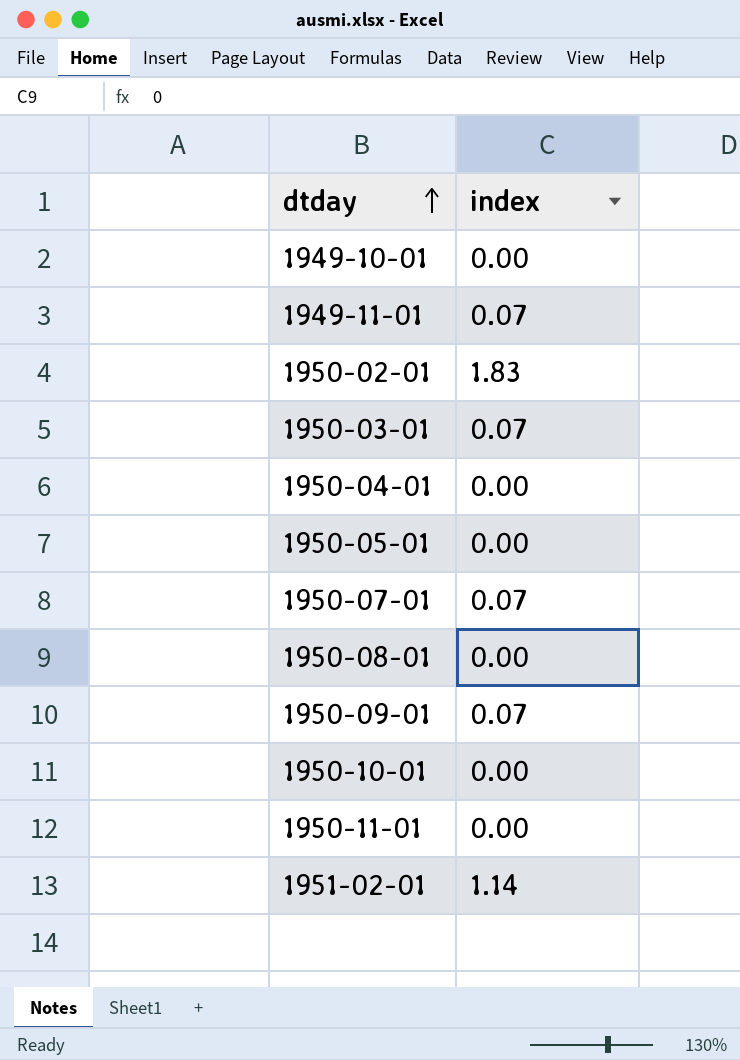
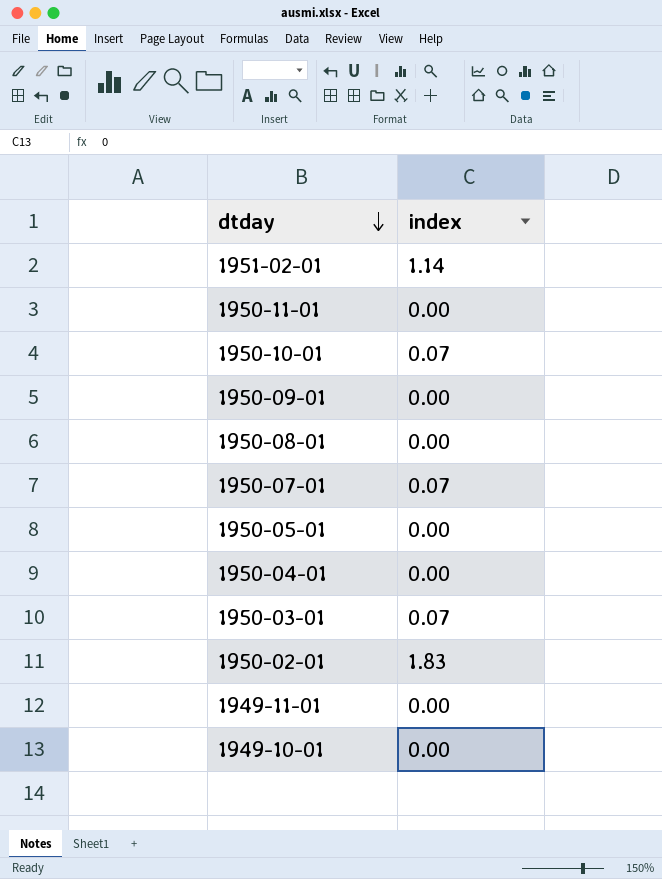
row order: dtday ascending -> dtday descending
1950-10-01 | index: 0.00 -> 0.07
1950-09-01 | index: 0.07 -> 0.00
1949-11-01 | index: 0.07 -> 0.00

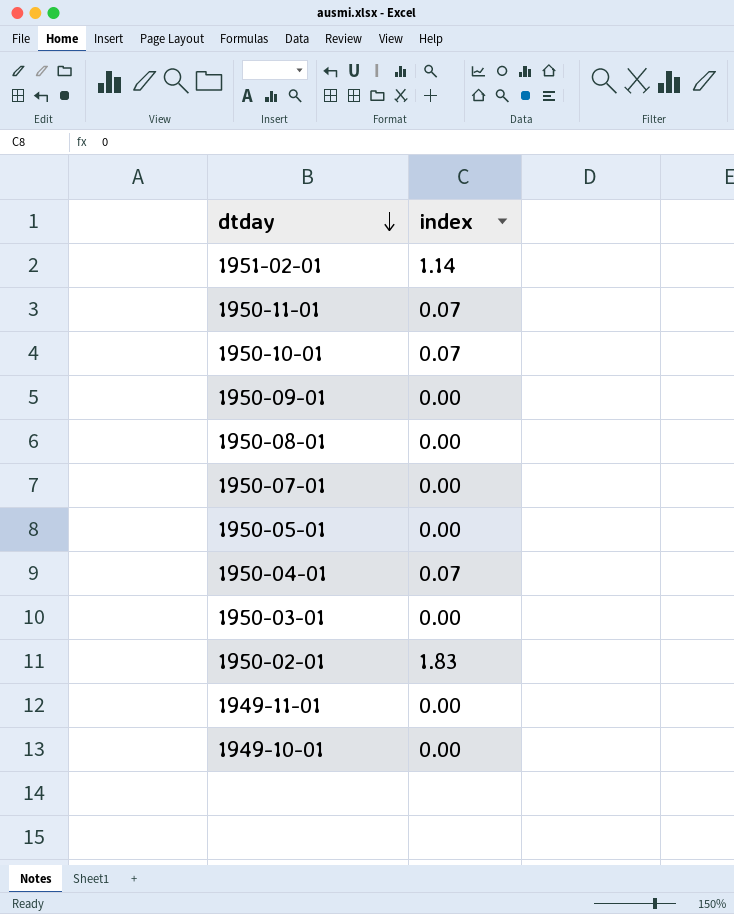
1950-11-01 | index: 0.00 -> 0.07
1950-07-01 | index: 0.07 -> 0.00
1950-04-01 | index: 0.00 -> 0.07
1950-03-01 | index: 0.07 -> 0.00

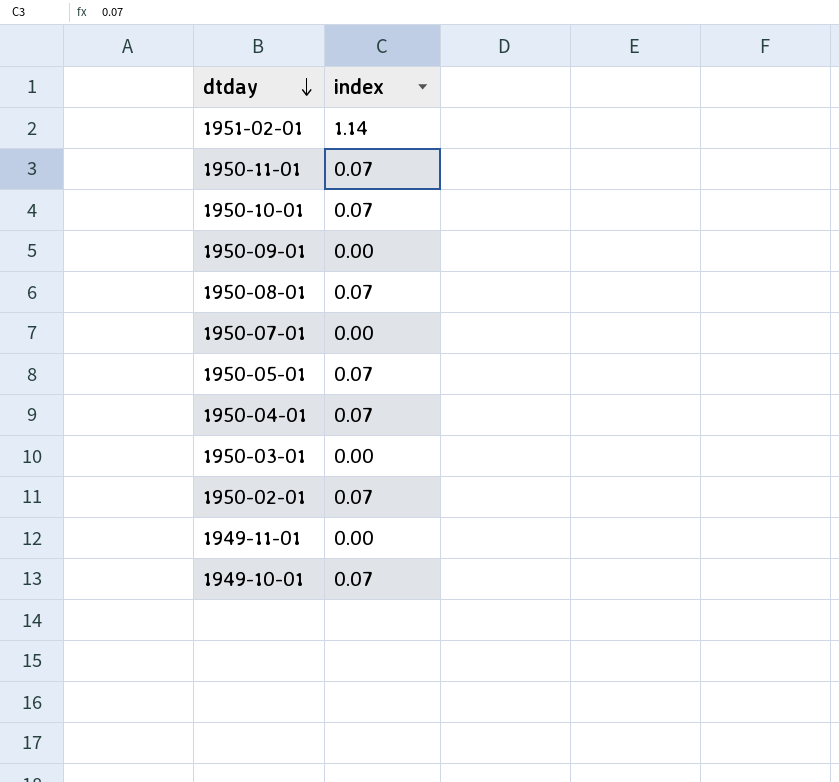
1950-08-01 | index: 0.00 -> 0.07
1950-05-01 | index: 0.00 -> 0.07
1950-02-01 | index: 1.83 -> 0.07
1949-10-01 | index: 0.00 -> 0.07

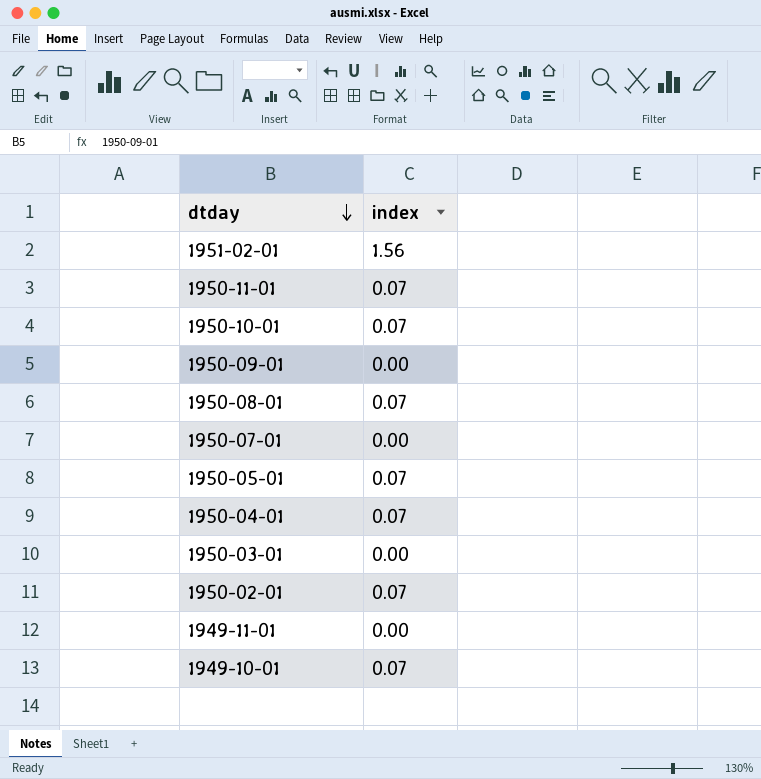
1951-02-01 | index: 1.14 -> 1.56

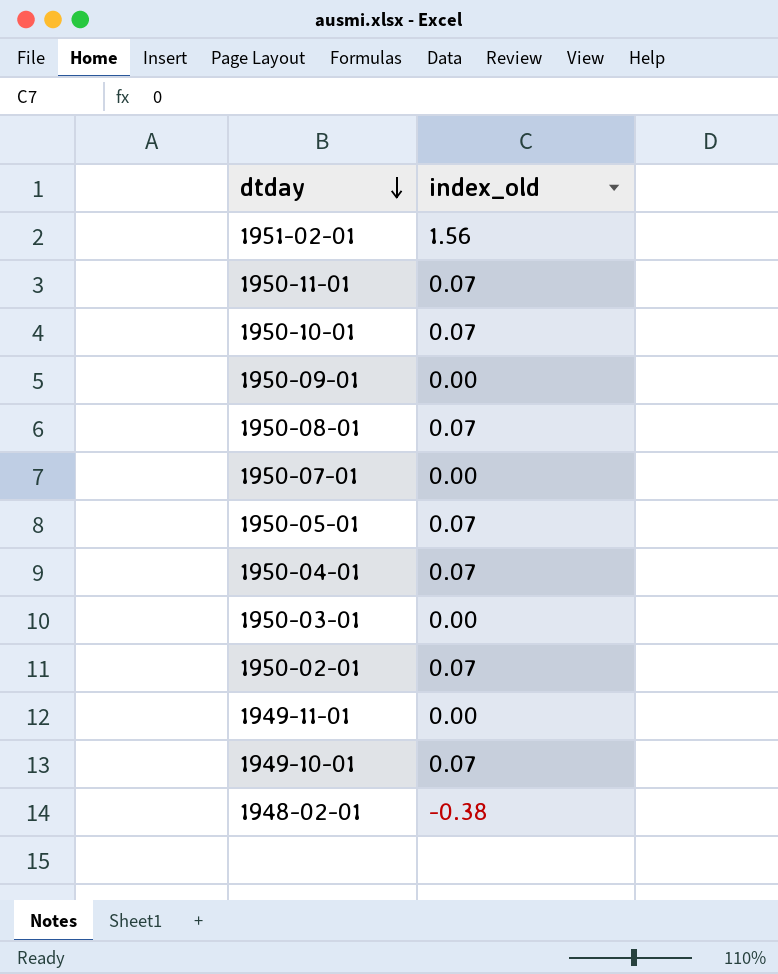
column name: index -> index_old
row 1948-02-01: none -> -0.38

